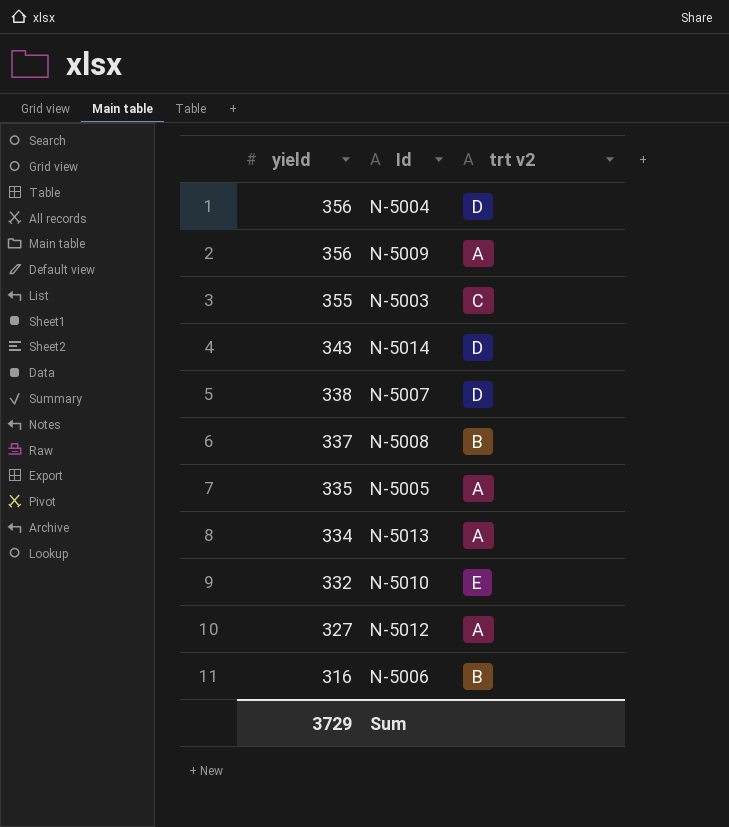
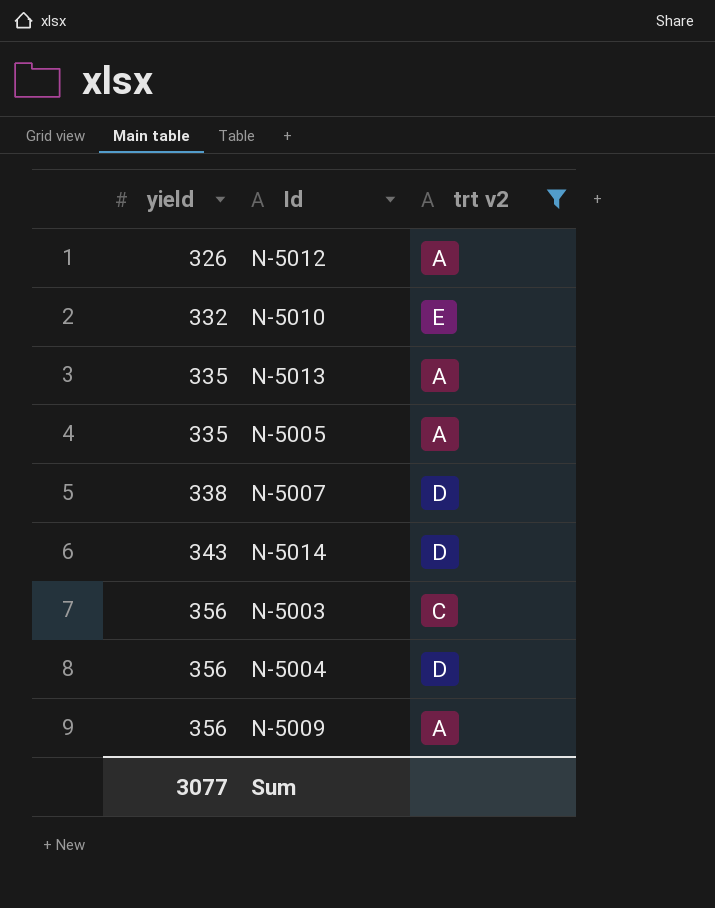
filter: none -> trt v2 != B
row order: yield descending -> yield ascending
N-5012 | yield: 327 -> 326
N-5013 | yield: 334 -> 335
N-5003 | yield: 355 -> 356
Sum | yield: 3729 -> 3077

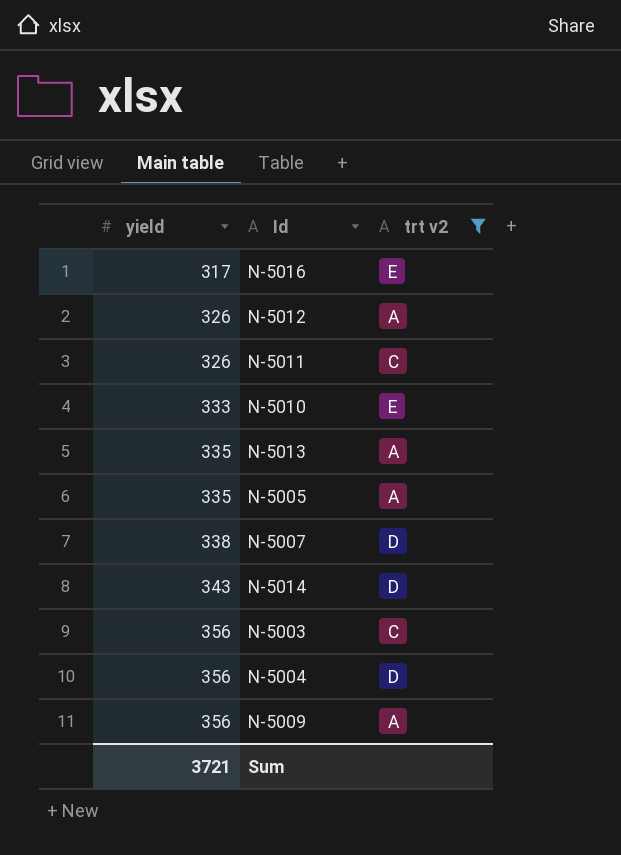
row N-5016: none -> 317 | E
row N-5011: none -> 326 | C
N-5010 | yield: 332 -> 333
Sum | yield: 3077 -> 3721

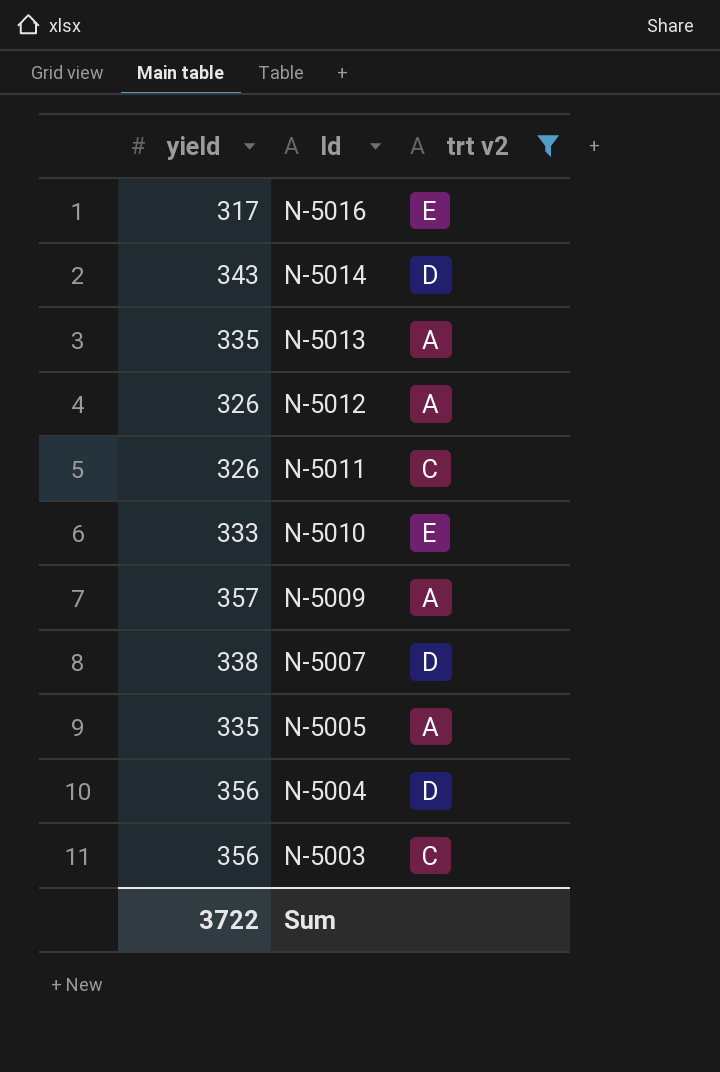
row order: yield ascending -> Id descending
N-5009 | yield: 356 -> 357
Sum | yield: 3721 -> 3722

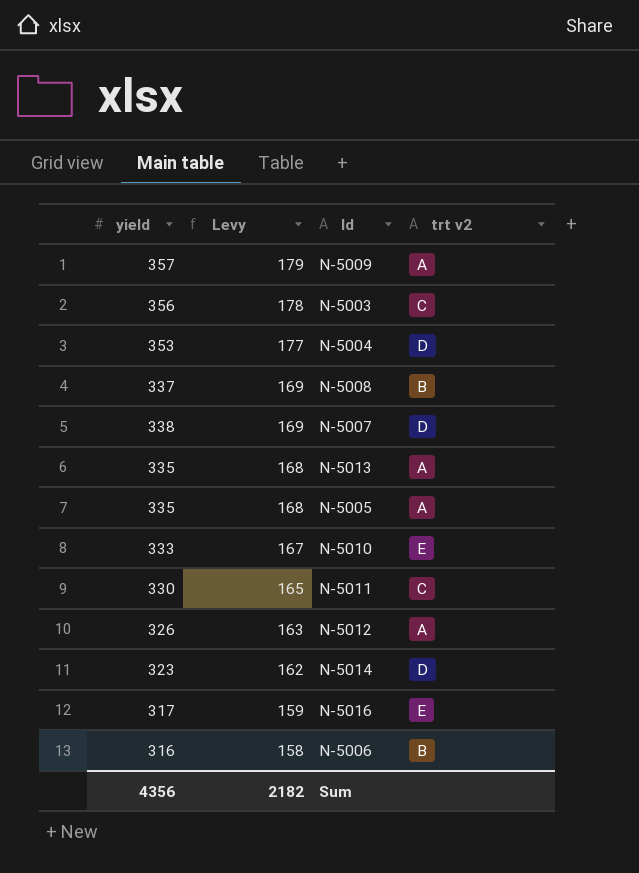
filter: trt v2 != B -> none
row order: Id descending -> Levy descending
column Levy | formula: none -> [yield] * 0.5
N-5004 | yield: 356 -> 353
N-5011 | yield: 326 -> 330
N-5014 | yield: 343 -> 323
Sum | yield: 3722 -> 4356

